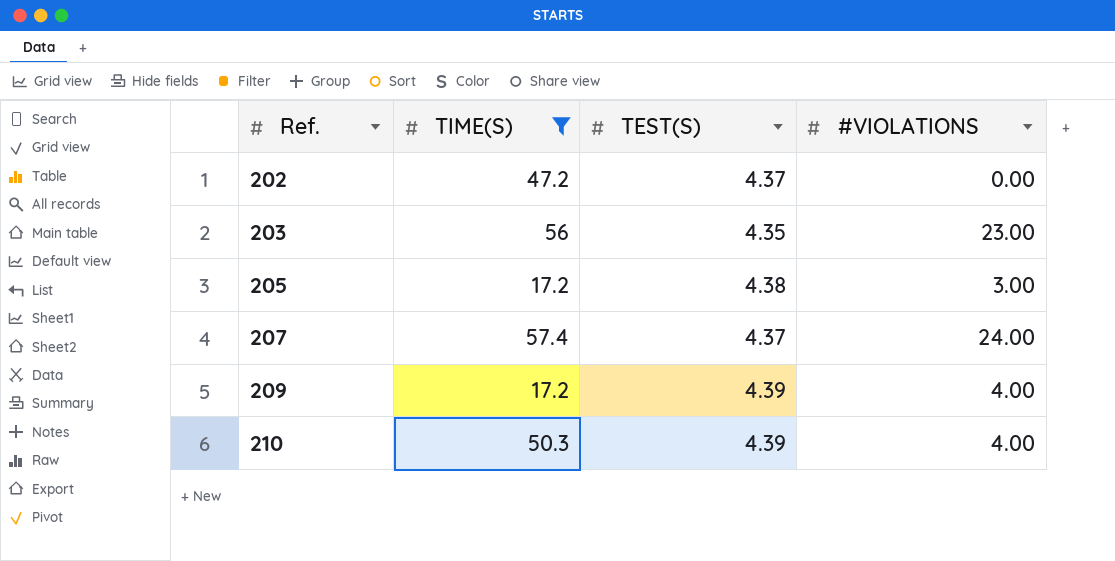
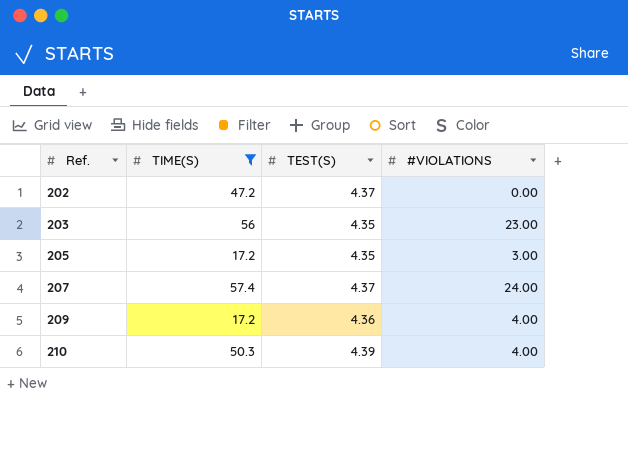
205 | TEST(S): 4.38 -> 4.35
209 | TEST(S): 4.39 -> 4.36

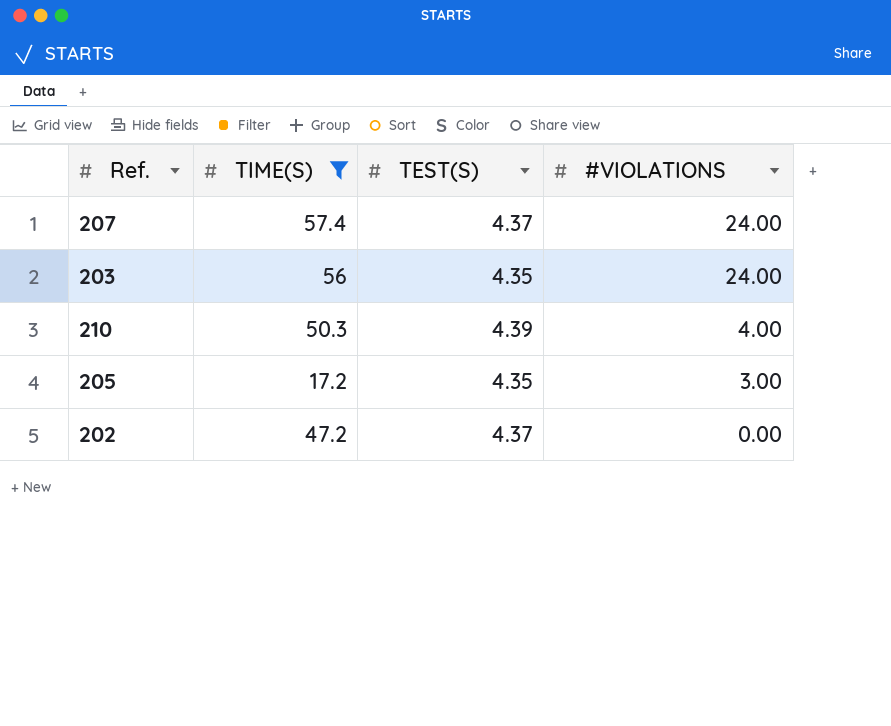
row order: Ref. ascending -> #VIOLATIONS descending
row 209: 17.2 | 4.36 | 4.00 -> none
203 | #VIOLATIONS: 23.00 -> 24.00

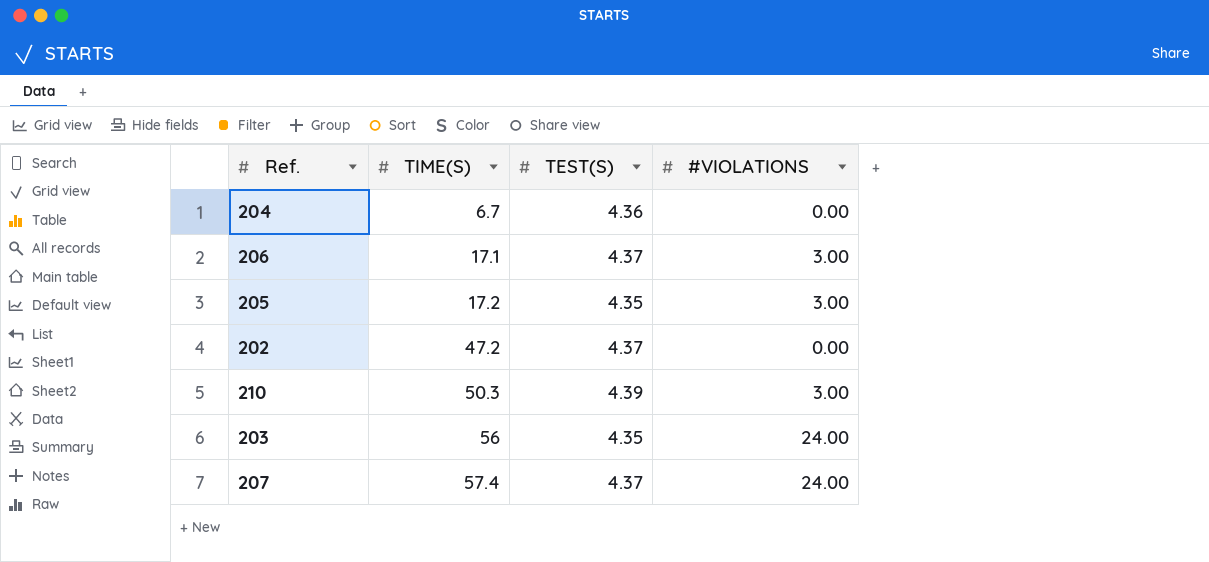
filter: TIME(S) >= 17.2 -> none
row order: #VIOLATIONS descending -> TIME(S) ascending
210 | #VIOLATIONS: 4.00 -> 3.00

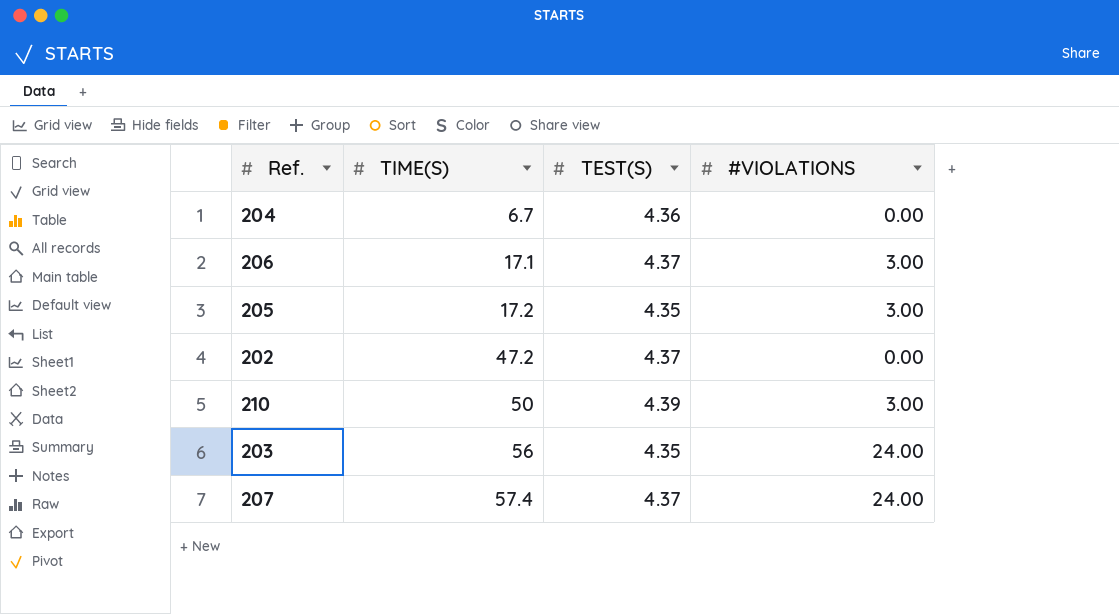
210 | TIME(S): 50.3 -> 50

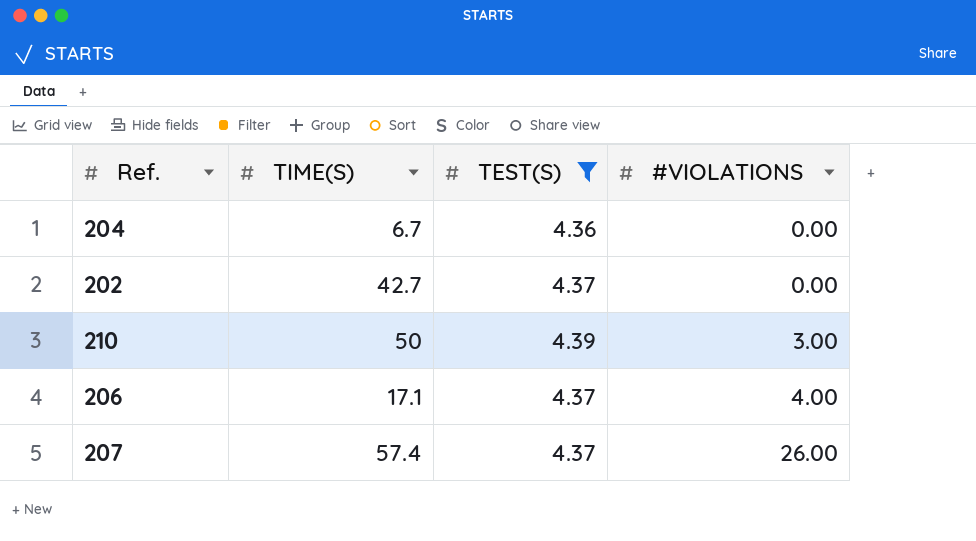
filter: none -> TEST(S) != 4.35
row order: TIME(S) ascending -> #VIOLATIONS ascending
202 | TIME(S): 47.2 -> 42.7
206 | #VIOLATIONS: 3.00 -> 4.00
207 | #VIOLATIONS: 24.00 -> 26.00

